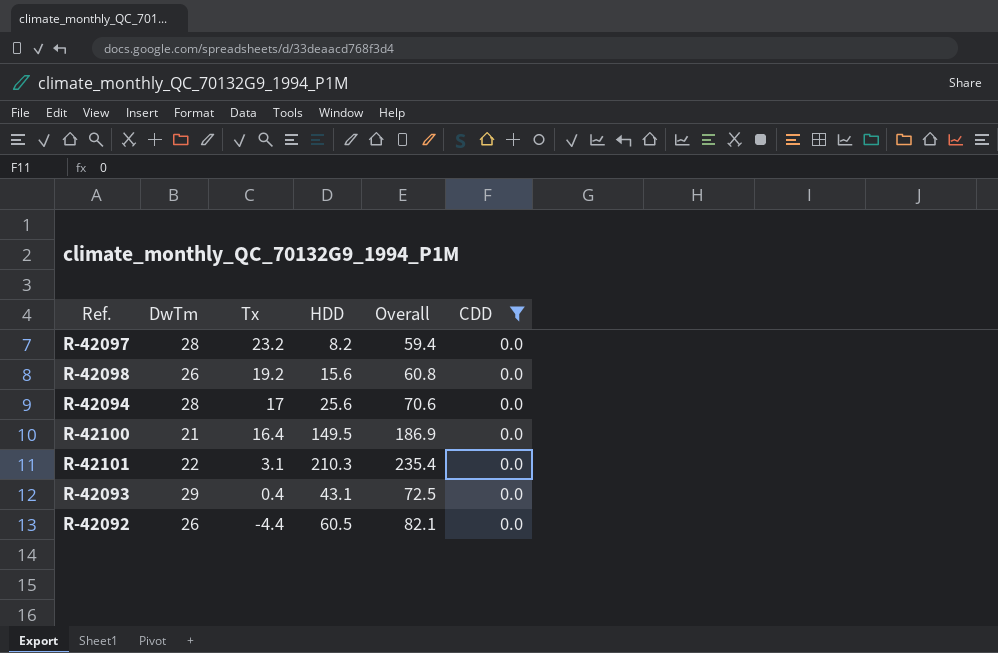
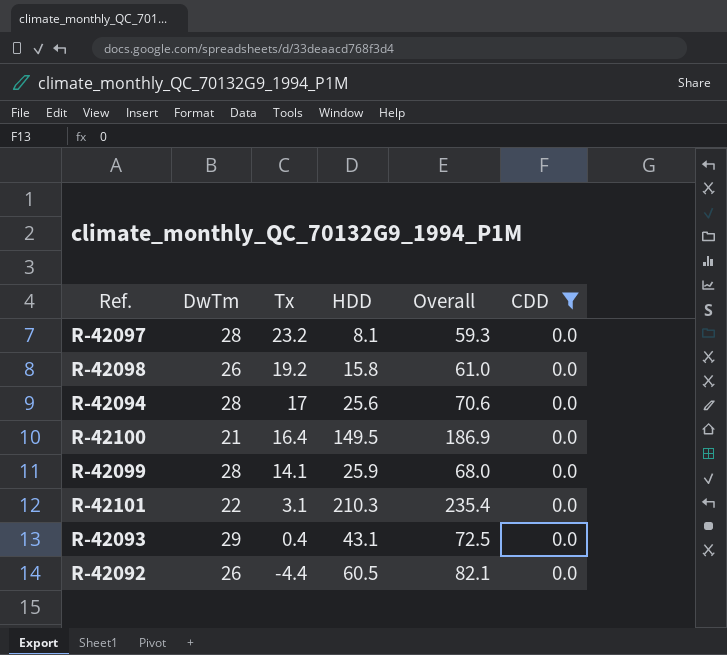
R-42097 | HDD: 8.2 -> 8.1
R-42097 | Overall: 59.4 -> 59.3
R-42098 | HDD: 15.6 -> 15.8
R-42098 | Overall: 60.8 -> 61.0
row R-42099: none -> 28 | 14.1 | 25.9 | 68.0 | 0.0

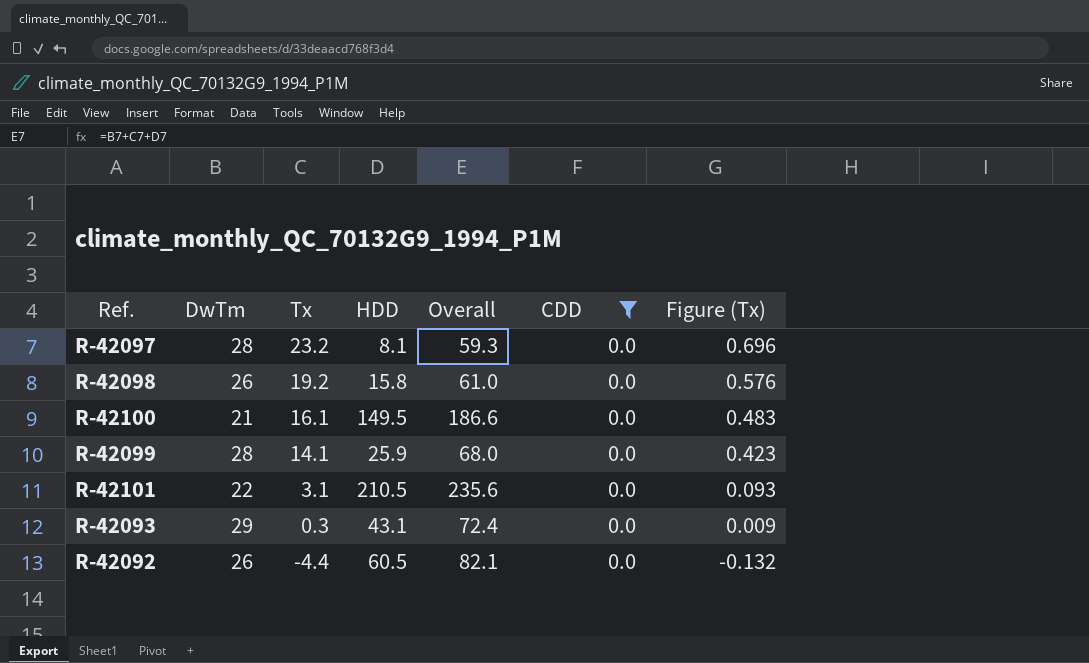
column Figure (Tx) | formula: none -> [Tx] * 0.03
row R-42094: 28 | 17 | 25.6 | 70.6 | 0.0 -> none
R-42100 | Tx: 16.4 -> 16.1
R-42100 | Overall: 186.9 -> 186.6
R-42101 | HDD: 210.3 -> 210.5
R-42101 | Overall: 235.4 -> 235.6
R-42093 | Tx: 0.4 -> 0.3
R-42093 | Overall: 72.5 -> 72.4

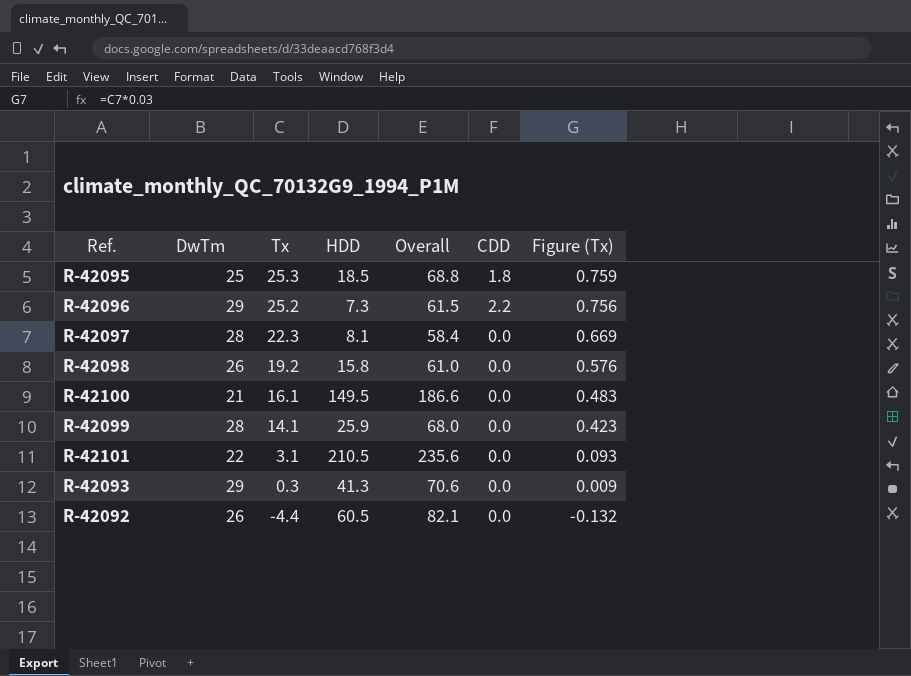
filter: CDD = 0.0 -> none
R-42097 | Tx: 23.2 -> 22.3
R-42097 | Overall: 59.3 -> 58.4
R-42097 | Figure (Tx): 0.696 -> 0.669
R-42093 | HDD: 43.1 -> 41.3
R-42093 | Overall: 72.4 -> 70.6

